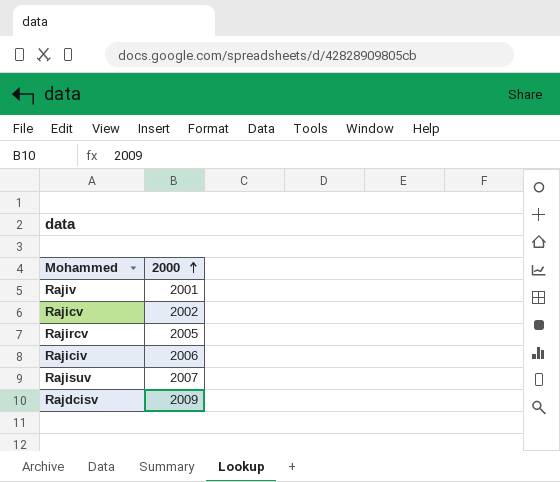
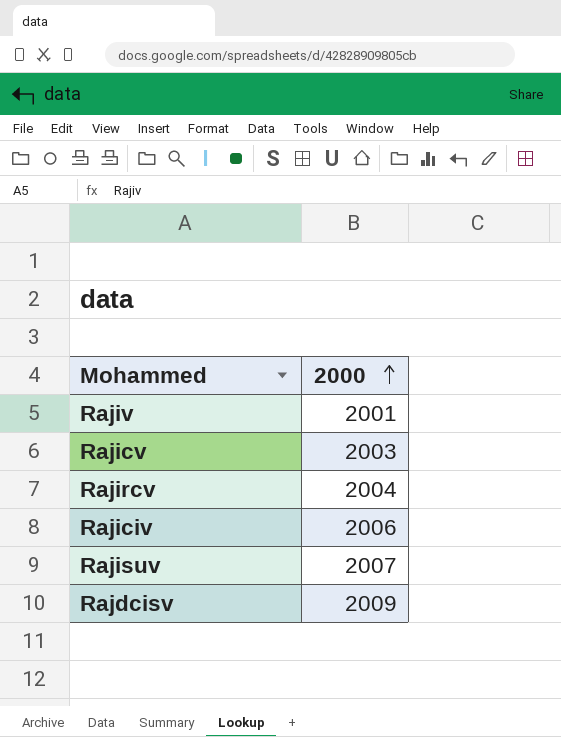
Rajicv | 2000: 2002 -> 2003
Rajircv | 2000: 2005 -> 2004

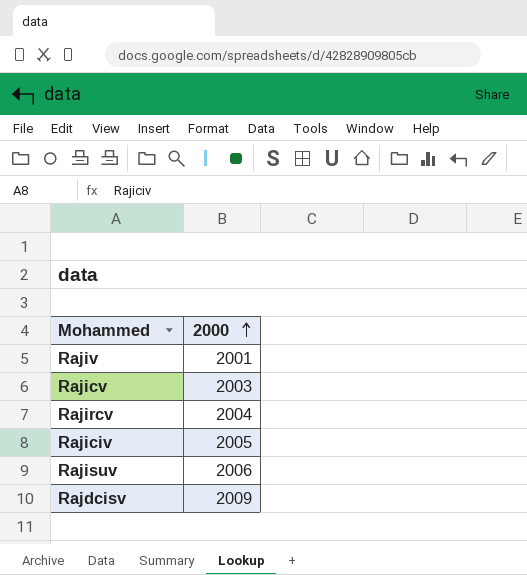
Rajiciv | 2000: 2006 -> 2005
Rajisuv | 2000: 2007 -> 2006

